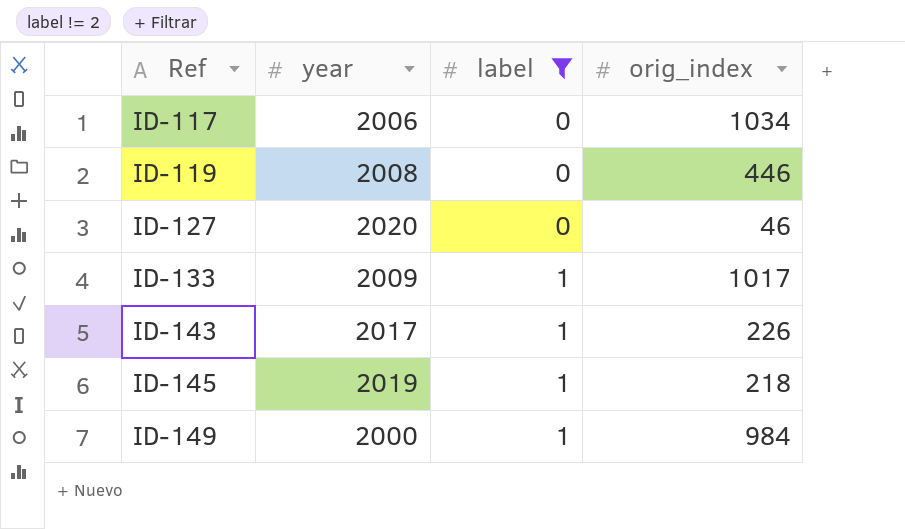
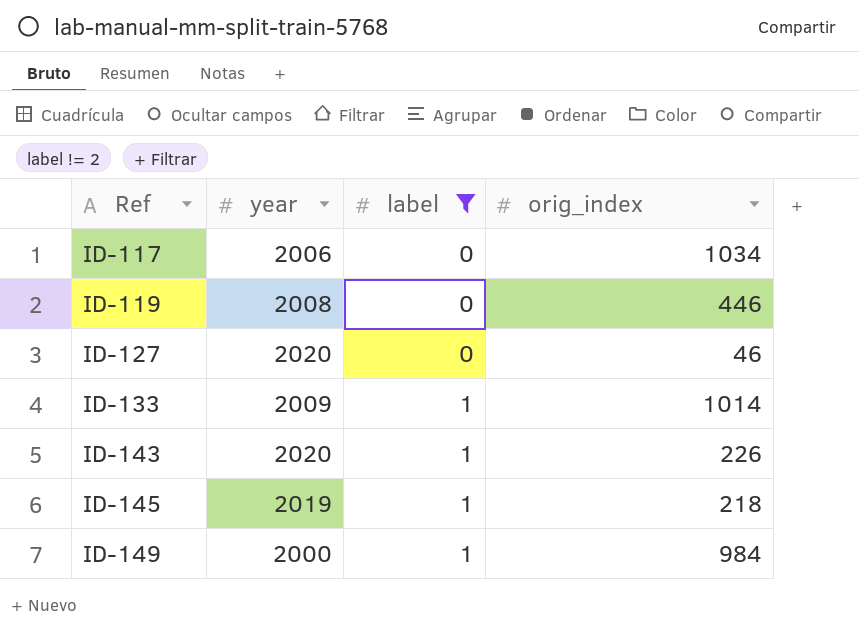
ID-133 | orig_index: 1017 -> 1014
ID-143 | year: 2017 -> 2020

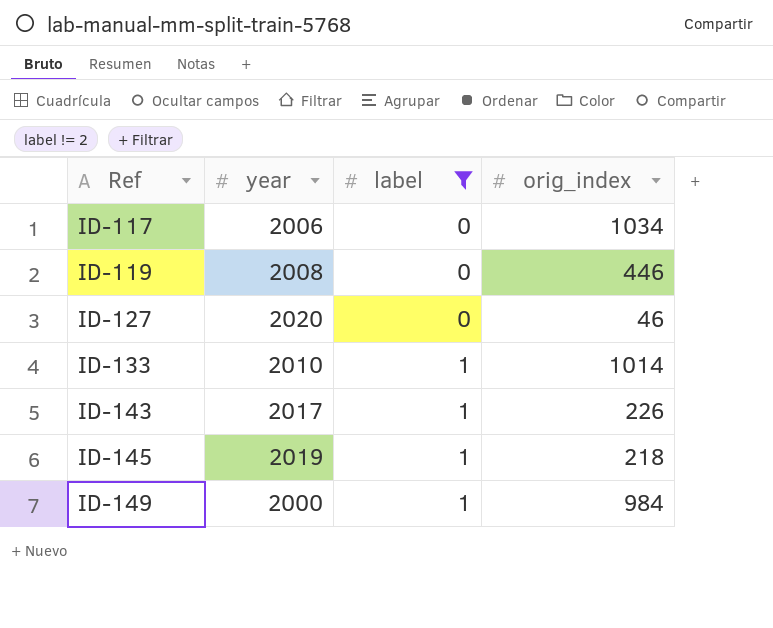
ID-133 | year: 2009 -> 2010
ID-143 | year: 2020 -> 2017

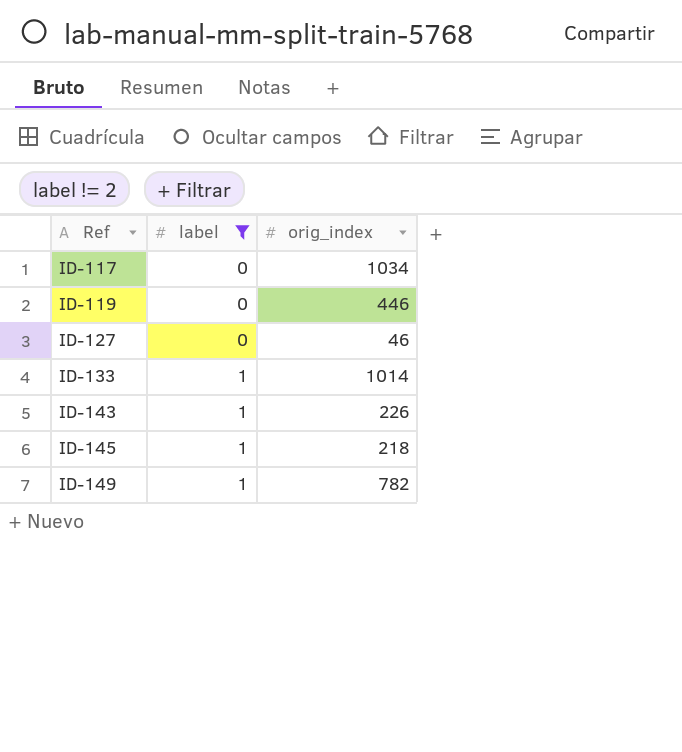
column year | position: 2 -> none
ID-149 | orig_index: 984 -> 782

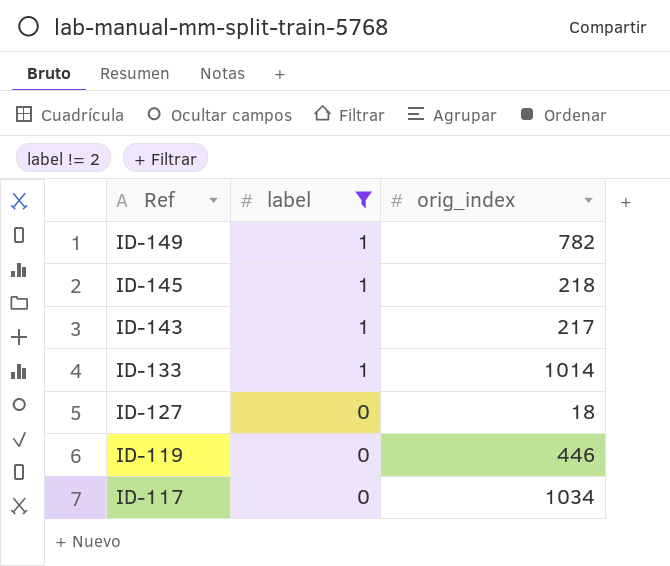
row order: Ref ascending -> Ref descending
ID-143 | orig_index: 226 -> 217
ID-127 | orig_index: 46 -> 18

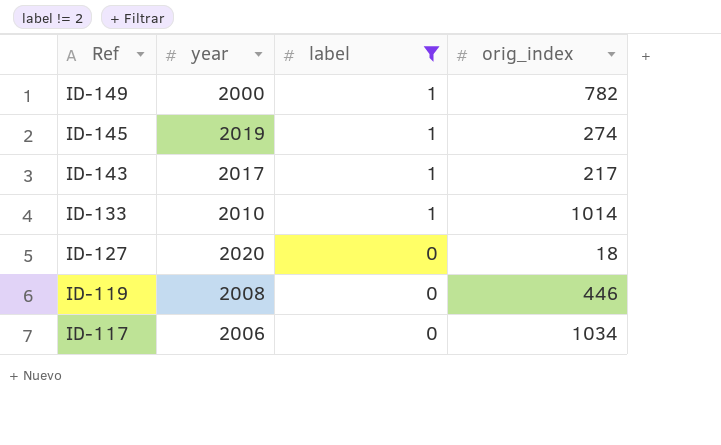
column year | position: none -> 2
ID-145 | orig_index: 218 -> 274

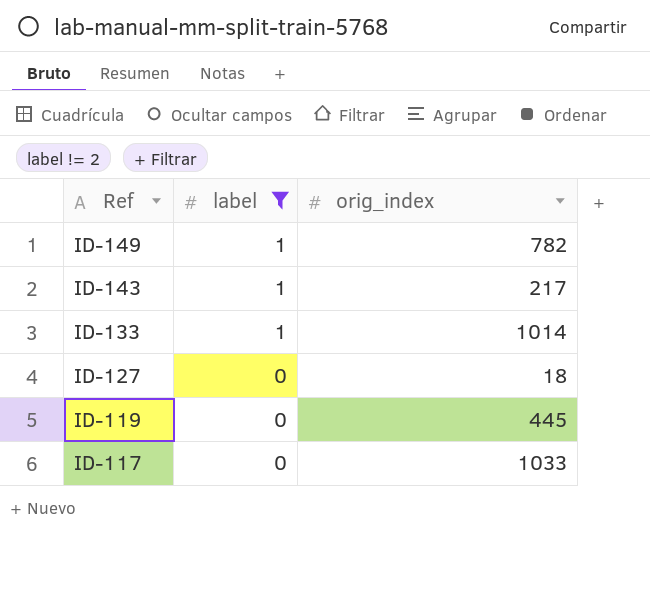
column year | position: 2 -> none
row ID-145: 2019 | 1 | 274 -> none
ID-119 | orig_index: 446 -> 445
ID-117 | orig_index: 1034 -> 1033

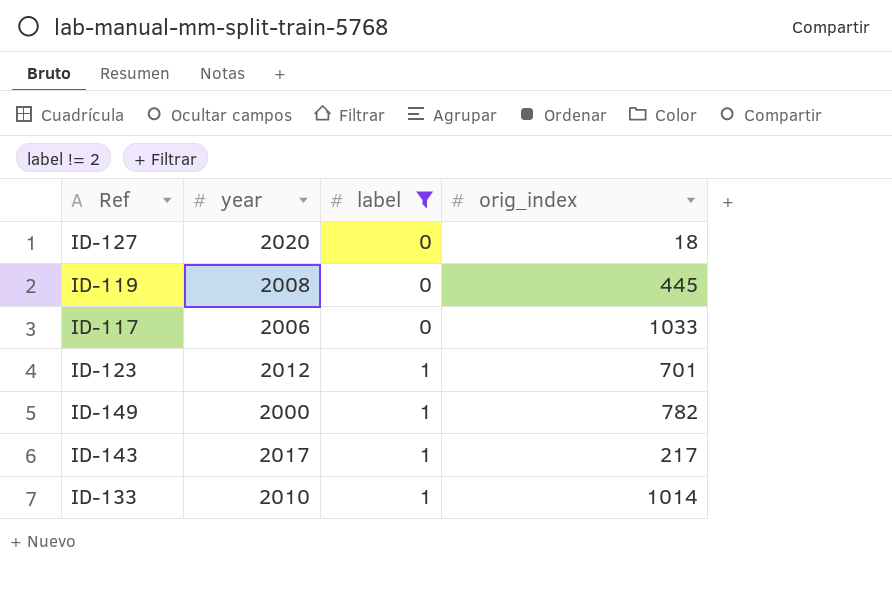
row order: Ref descending -> label ascending
column year | position: none -> 2
row ID-123: none -> 2012 | 1 | 701

